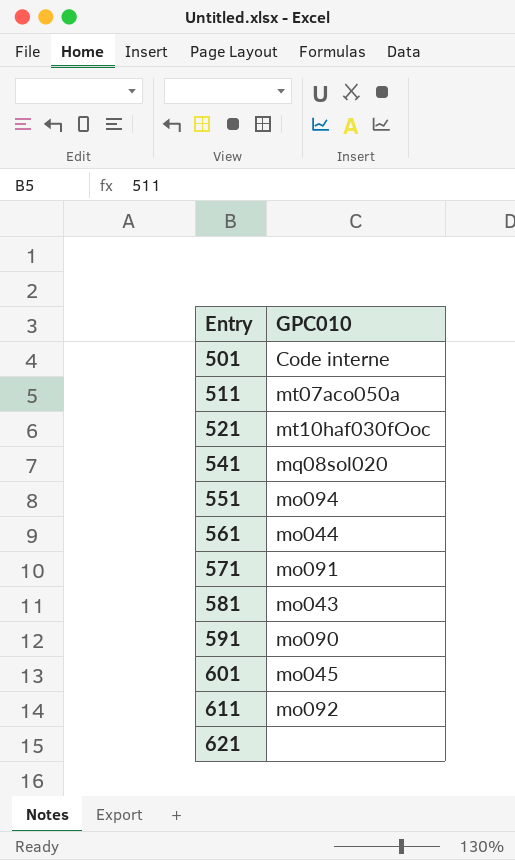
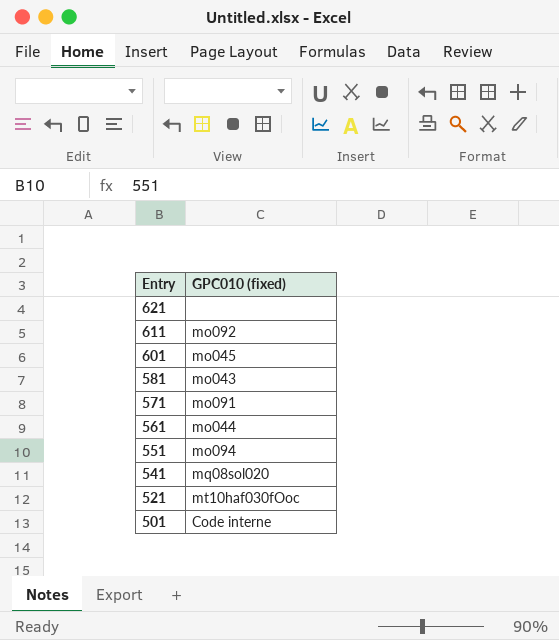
row order: Entry ascending -> Entry descending
column name: GPC010 -> GPC010 (fixed)
row 511: mt07aco050a -> none
row 591: mo090 -> none

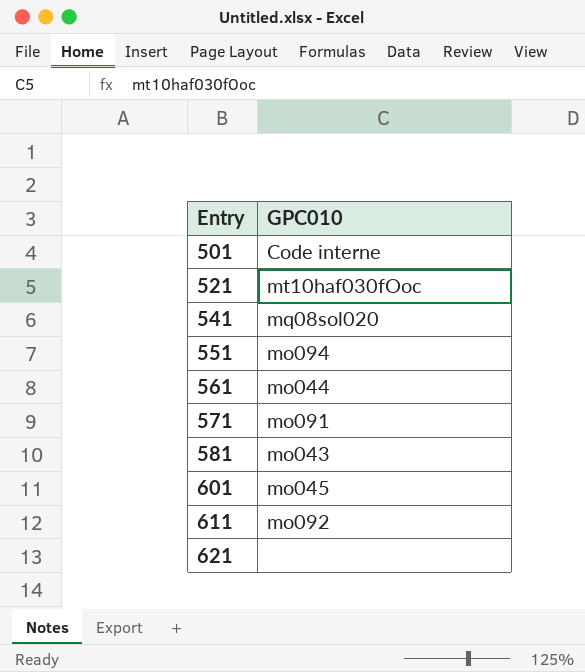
row order: Entry descending -> Entry ascending
column name: GPC010 (fixed) -> GPC010

